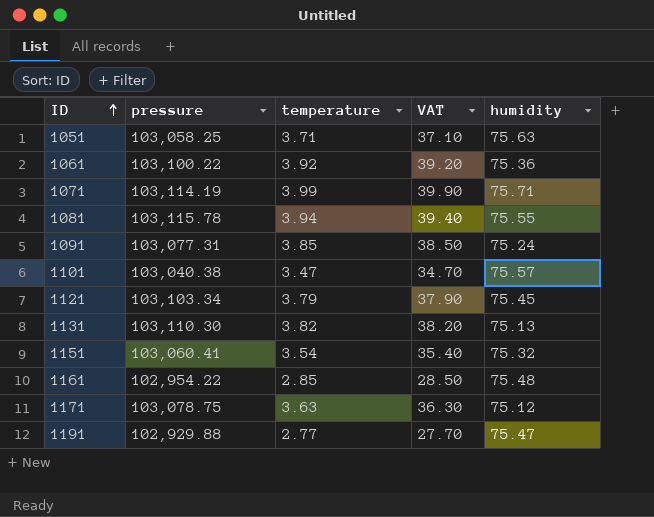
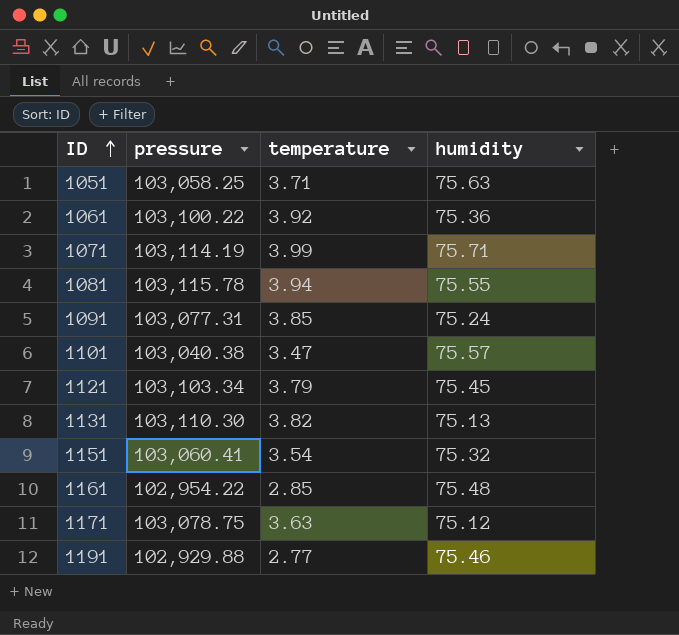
column VAT | formula: [temperature] * 10 -> none
1191 | humidity: 75.47 -> 75.46

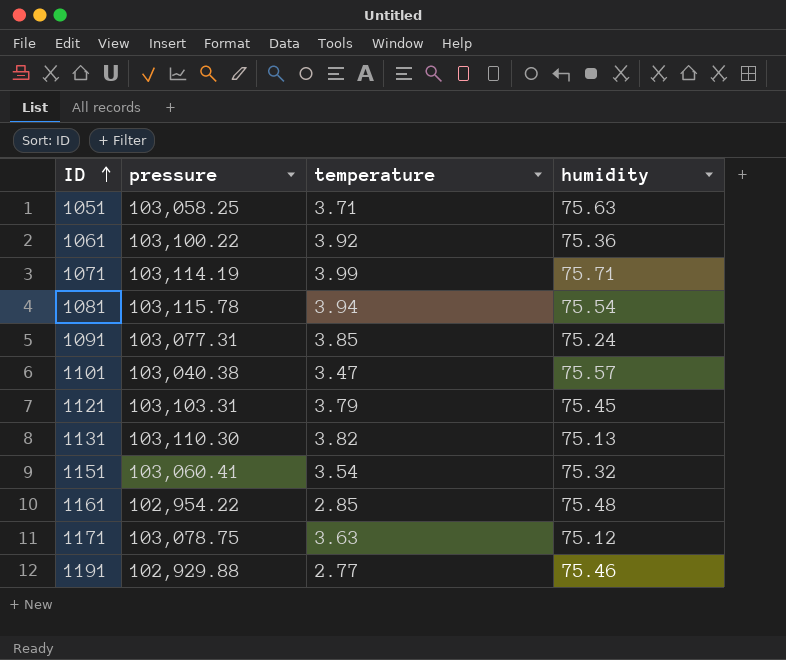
1081 | humidity: 75.55 -> 75.54
1121 | pressure: 103,103.34 -> 103,103.31

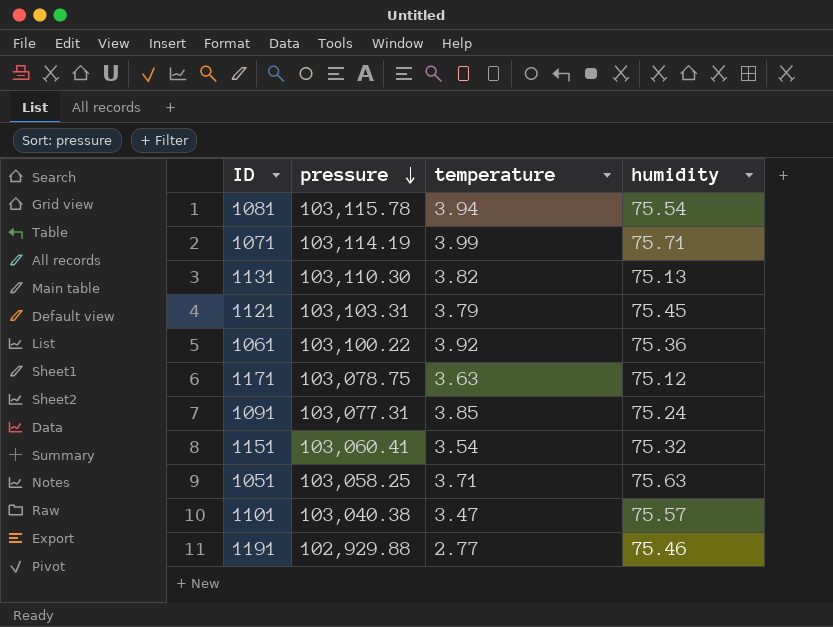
row order: ID ascending -> pressure descending
row 1161: 102,954.22 | 2.85 | 75.48 -> none

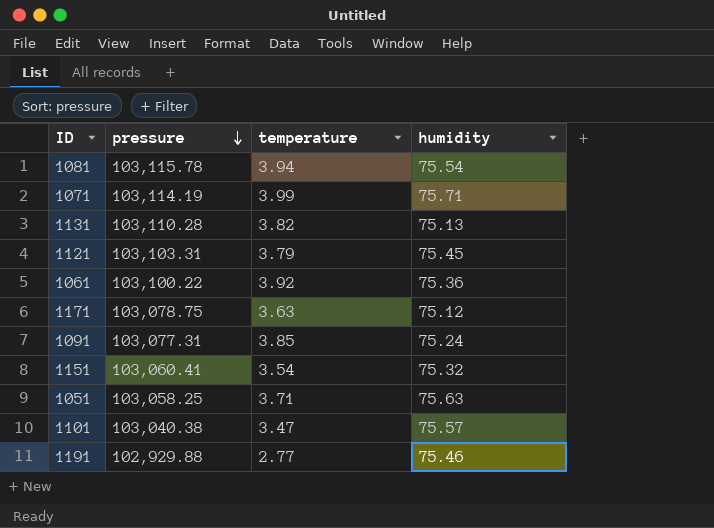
1131 | pressure: 103,110.30 -> 103,110.28

